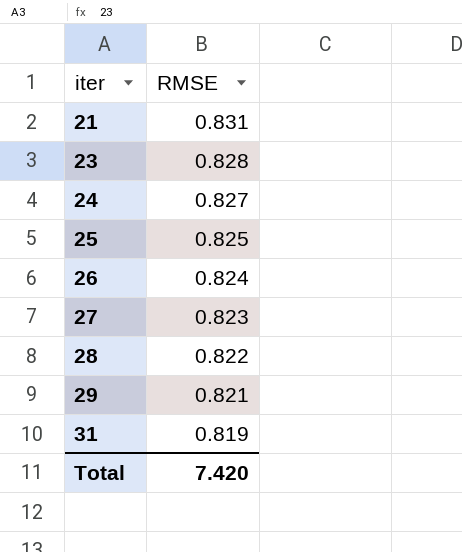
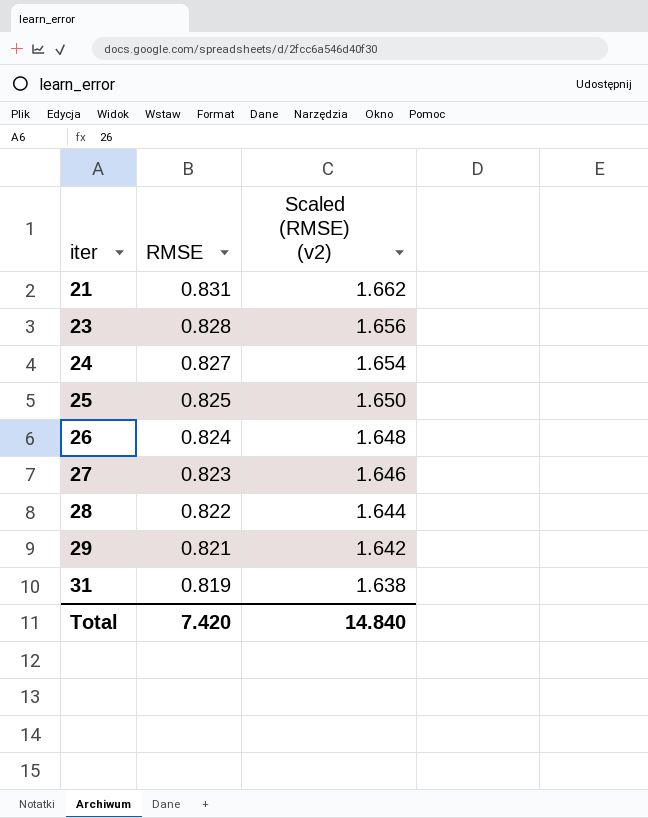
column Scaled (RMSE) (v2) | formula: none -> [RMSE] * 2

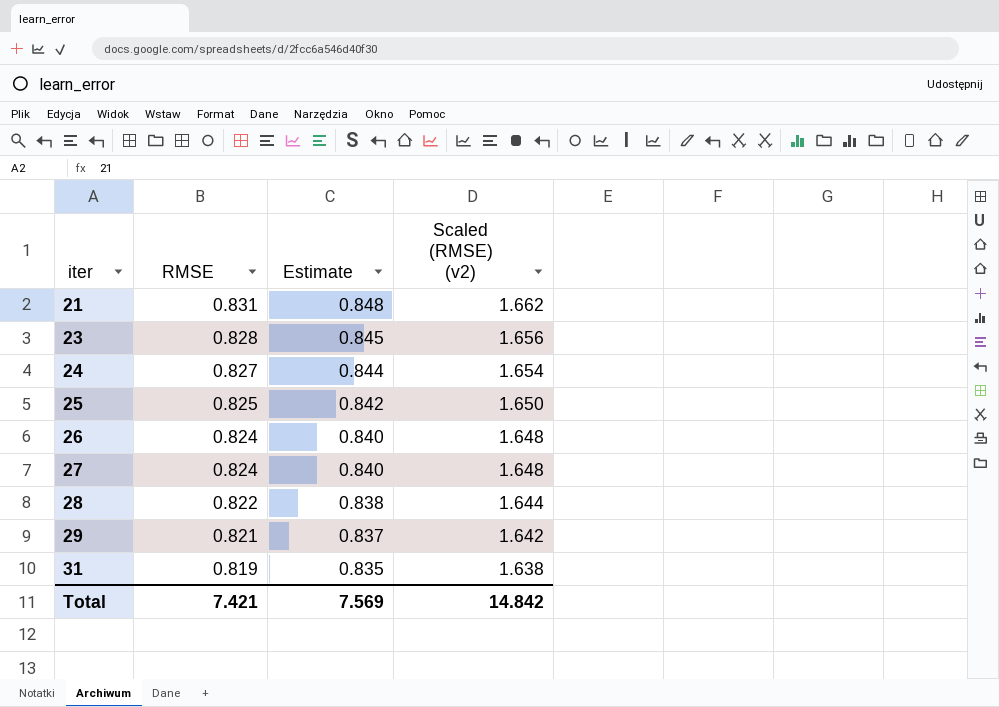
column Estimate | formula: none -> [RMSE] * 1.02
27 | RMSE: 0.823 -> 0.824
27 | Scaled (RMSE) (v2): 1.646 -> 1.648
Total | RMSE: 7.420 -> 7.421
Total | Scaled (RMSE) (v2): 14.840 -> 14.842

